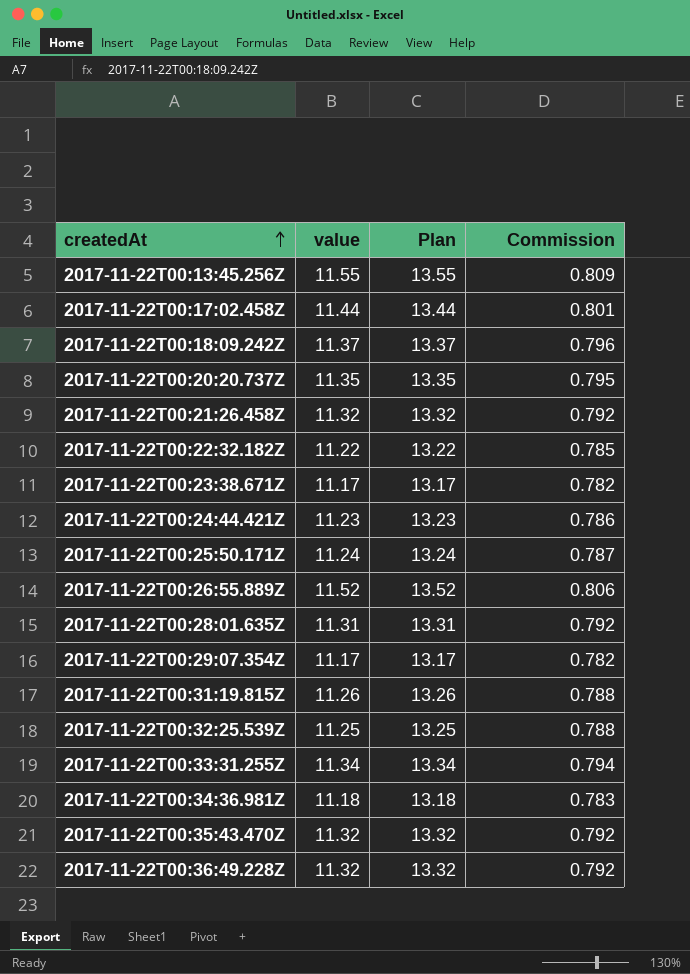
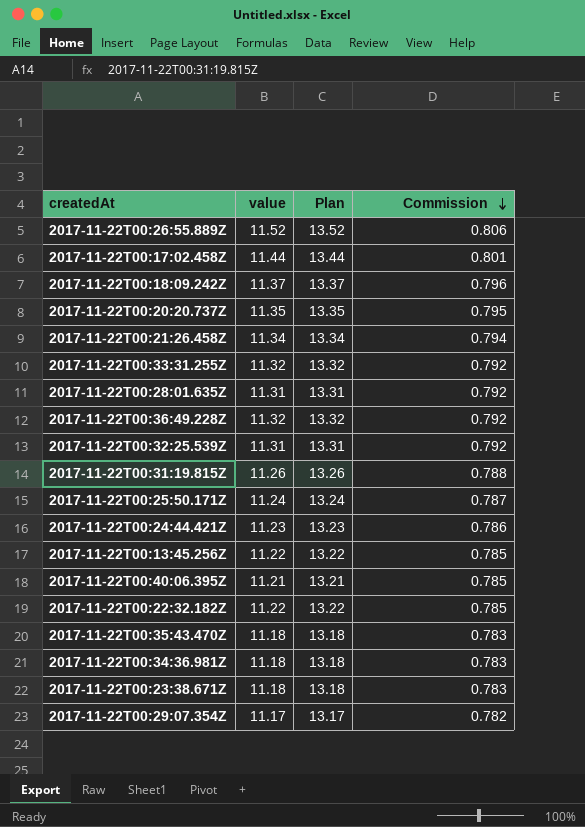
row order: createdAt ascending -> Commission descending
2017-11-22T00:21:26.458Z | value: 11.32 -> 11.34
2017-11-22T00:21:26.458Z | Plan: 13.32 -> 13.34
2017-11-22T00:21:26.458Z | Commission: 0.792 -> 0.794
2017-11-22T00:33:31.255Z | value: 11.34 -> 11.32
2017-11-22T00:33:31.255Z | Plan: 13.34 -> 13.32
2017-11-22T00:33:31.255Z | Commission: 0.794 -> 0.792
2017-11-22T00:32:25.539Z | value: 11.25 -> 11.31
2017-11-22T00:32:25.539Z | Plan: 13.25 -> 13.31
2017-11-22T00:32:25.539Z | Commission: 0.788 -> 0.792
2017-11-22T00:13:45.256Z | value: 11.55 -> 11.22
2017-11-22T00:13:45.256Z | Plan: 13.55 -> 13.22
2017-11-22T00:13:45.256Z | Commission: 0.809 -> 0.785
row 2017-11-22T00:40:06.395Z: none -> 11.21 | 13.21 | 0.785
2017-11-22T00:35:43.470Z | value: 11.32 -> 11.18
2017-11-22T00:35:43.470Z | Plan: 13.32 -> 13.18
2017-11-22T00:35:43.470Z | Commission: 0.792 -> 0.783
2017-11-22T00:23:38.671Z | value: 11.17 -> 11.18
2017-11-22T00:23:38.671Z | Plan: 13.17 -> 13.18
2017-11-22T00:23:38.671Z | Commission: 0.782 -> 0.783

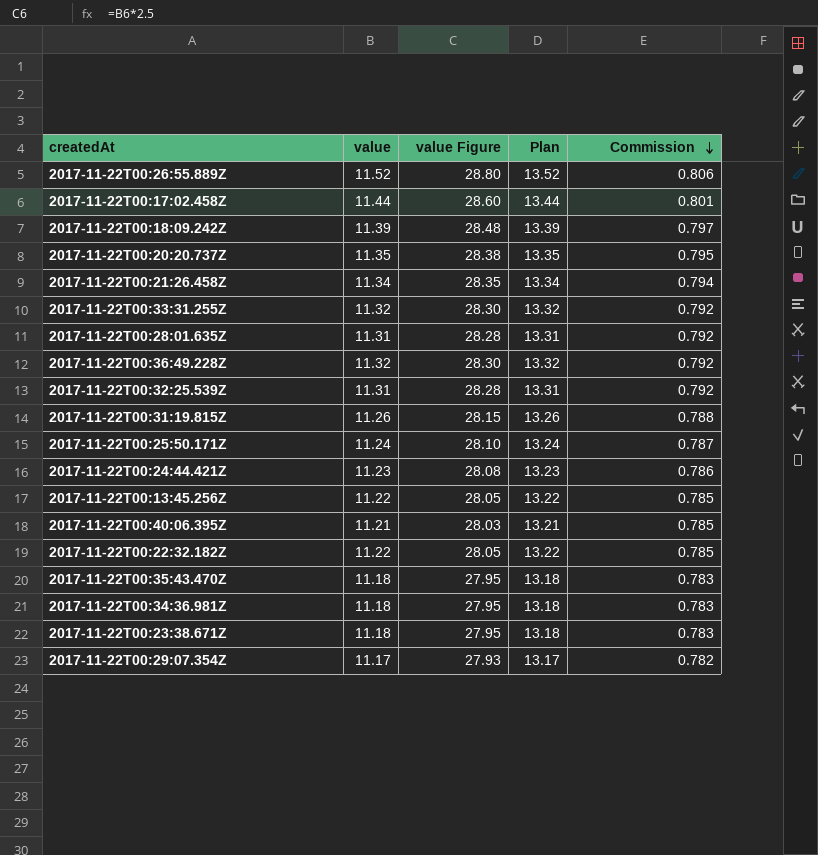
column value Figure | formula: none -> [value] * 2.5
2017-11-22T00:18:09.242Z | value: 11.37 -> 11.39
2017-11-22T00:18:09.242Z | Plan: 13.37 -> 13.39
2017-11-22T00:18:09.242Z | Commission: 0.796 -> 0.797

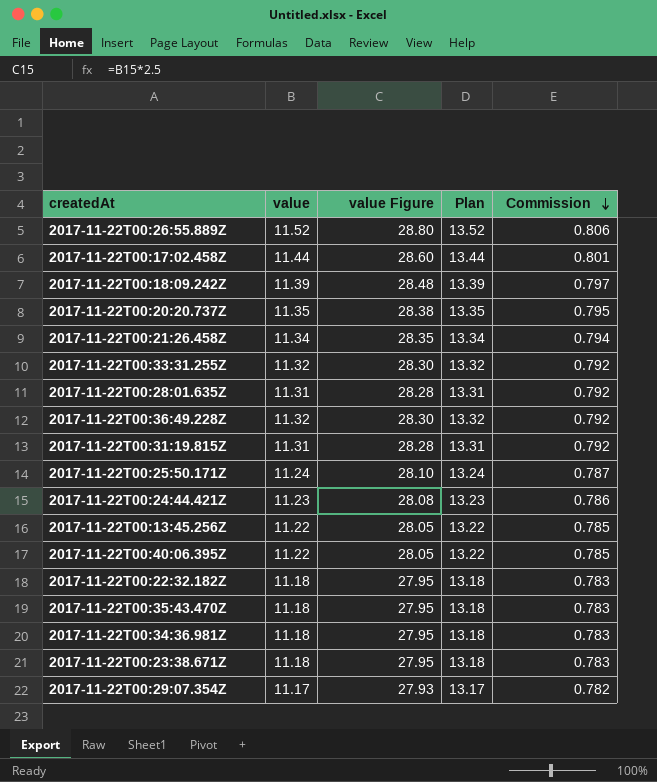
row 2017-11-22T00:32:25.539Z: 11.31 | 28.28 | 13.31 | 0.792 -> none
2017-11-22T00:31:19.815Z | value: 11.26 -> 11.31
2017-11-22T00:31:19.815Z | value Figure: 28.15 -> 28.28
2017-11-22T00:31:19.815Z | Plan: 13.26 -> 13.31
2017-11-22T00:31:19.815Z | Commission: 0.788 -> 0.792
2017-11-22T00:40:06.395Z | value: 11.21 -> 11.22
2017-11-22T00:40:06.395Z | value Figure: 28.03 -> 28.05
2017-11-22T00:40:06.395Z | Plan: 13.21 -> 13.22
2017-11-22T00:22:32.182Z | value: 11.22 -> 11.18
2017-11-22T00:22:32.182Z | value Figure: 28.05 -> 27.95
2017-11-22T00:22:32.182Z | Plan: 13.22 -> 13.18
2017-11-22T00:22:32.182Z | Commission: 0.785 -> 0.783

